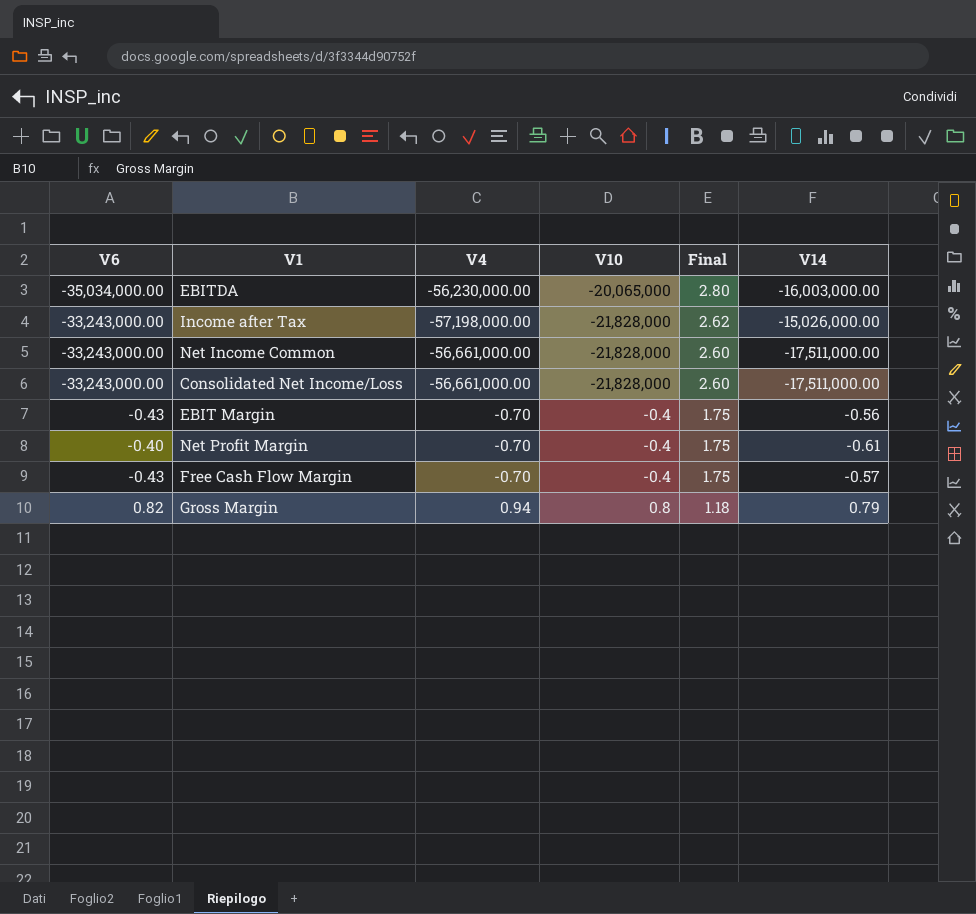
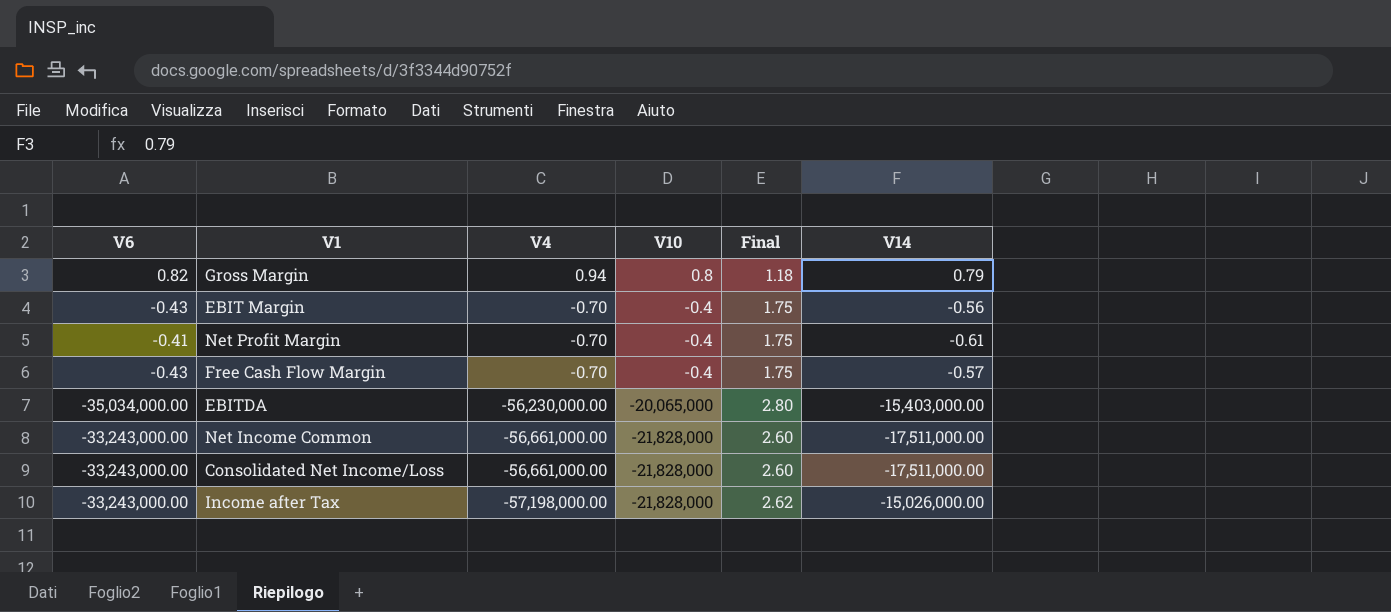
row order: Final descending -> V4 descending
Net Profit Margin | V6: -0.40 -> -0.41
EBITDA | V14: -16,003,000.00 -> -15,403,000.00

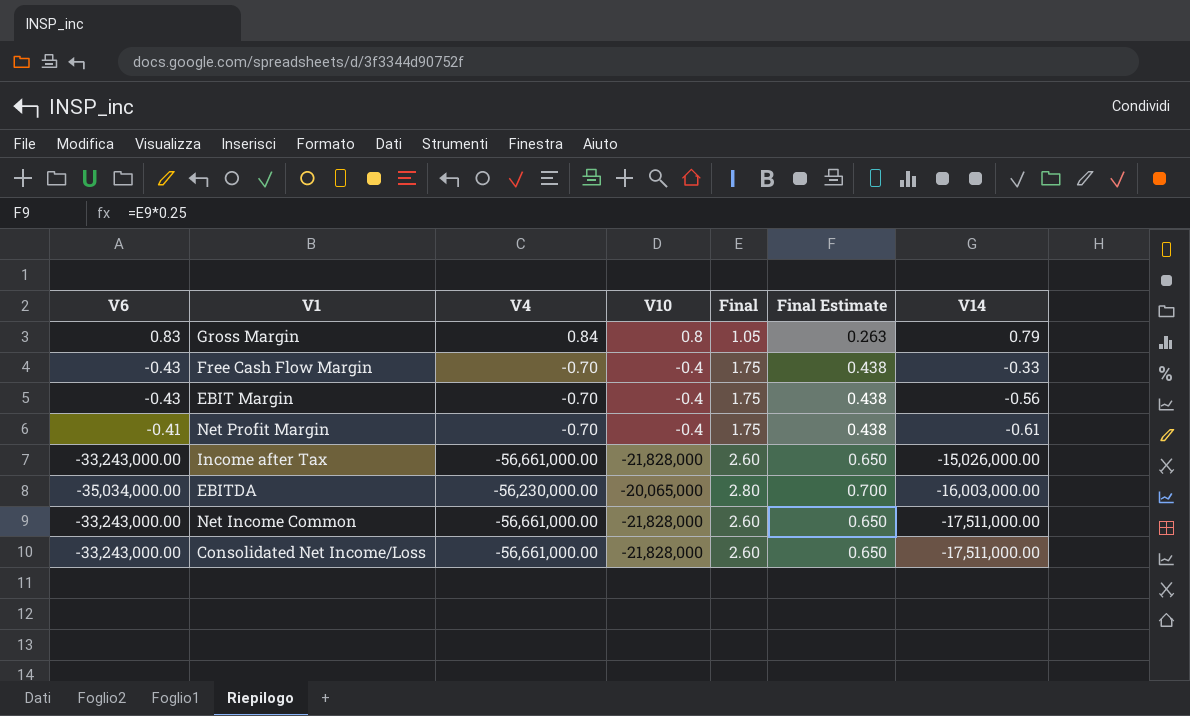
row order: V4 descending -> V14 descending
column Final Estimate | formula: none -> [Final] * 0.25
Gross Margin | V6: 0.82 -> 0.83
Gross Margin | V4: 0.94 -> 0.84
Gross Margin | Final: 1.18 -> 1.05
Free Cash Flow Margin | V14: -0.57 -> -0.33
Income after Tax | V4: -57,198,000.00 -> -56,661,000.00
Income after Tax | Final: 2.62 -> 2.60
EBITDA | V14: -15,403,000.00 -> -16,003,000.00

